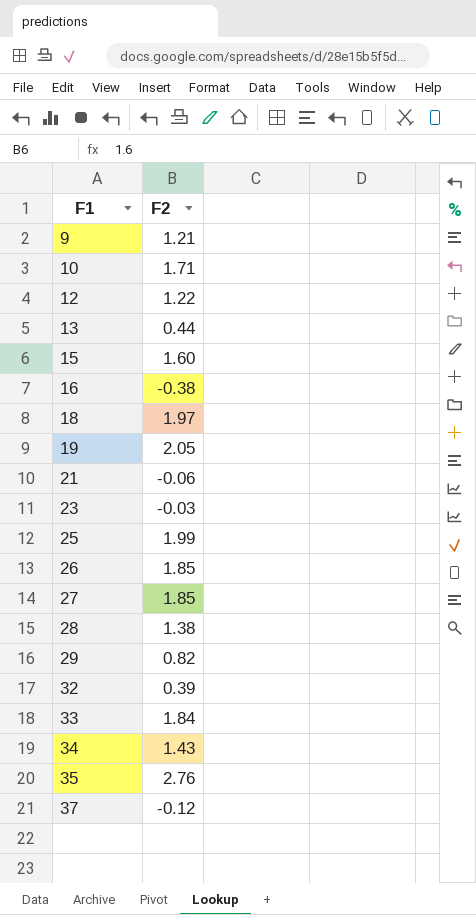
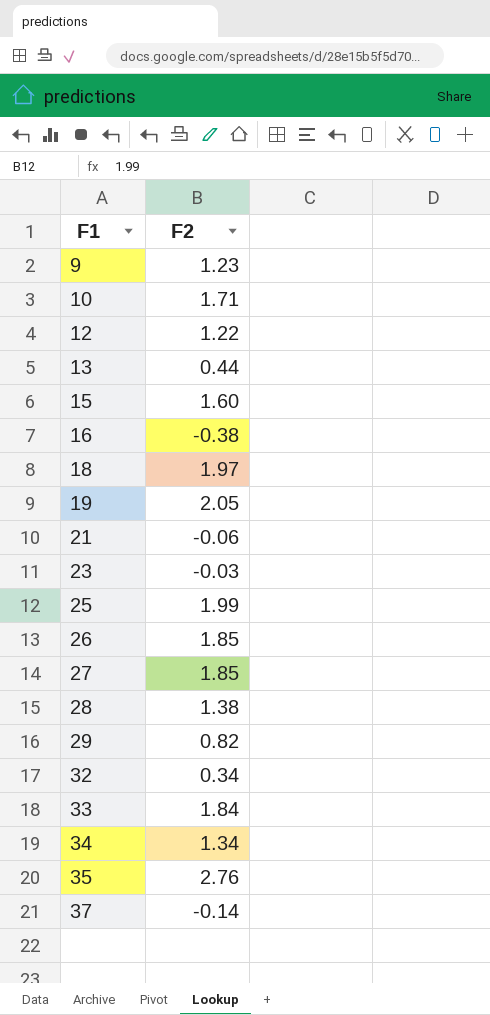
9 | F2: 1.21 -> 1.23
32 | F2: 0.39 -> 0.34
34 | F2: 1.43 -> 1.34
37 | F2: -0.12 -> -0.14

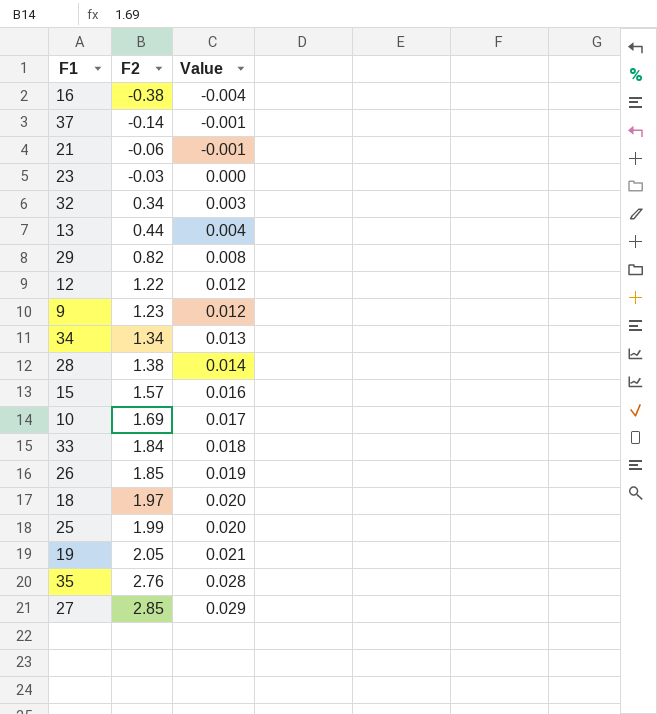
row order: F1 ascending -> F2 ascending
column Value | formula: none -> [F2] * 0.01
15 | F2: 1.60 -> 1.57
10 | F2: 1.71 -> 1.69
27 | F2: 1.85 -> 2.85

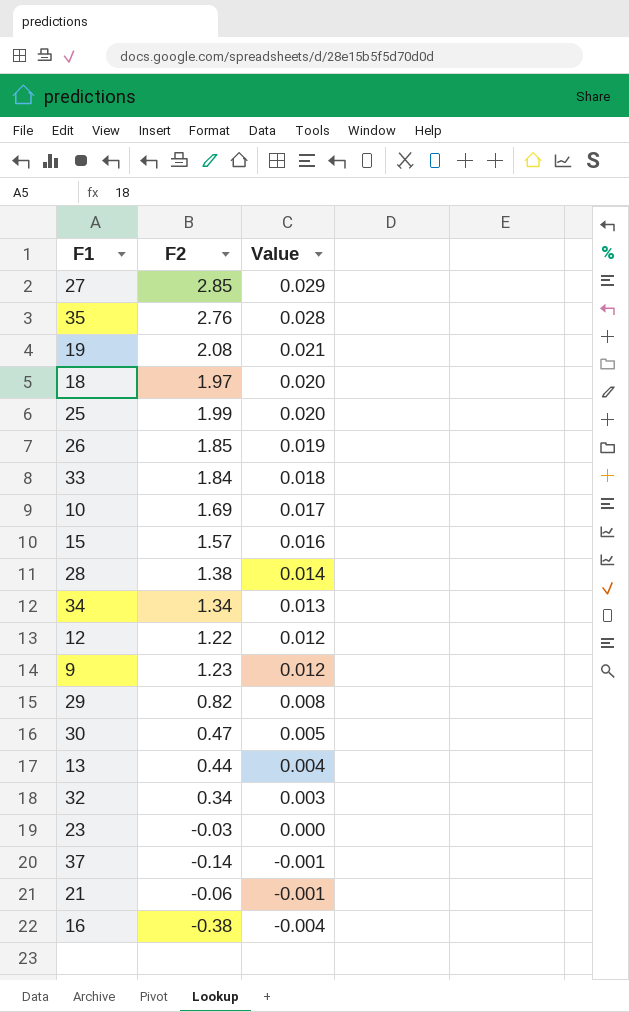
row order: F2 ascending -> Value descending
19 | F2: 2.05 -> 2.08
row 30: none -> 0.47 | 0.005

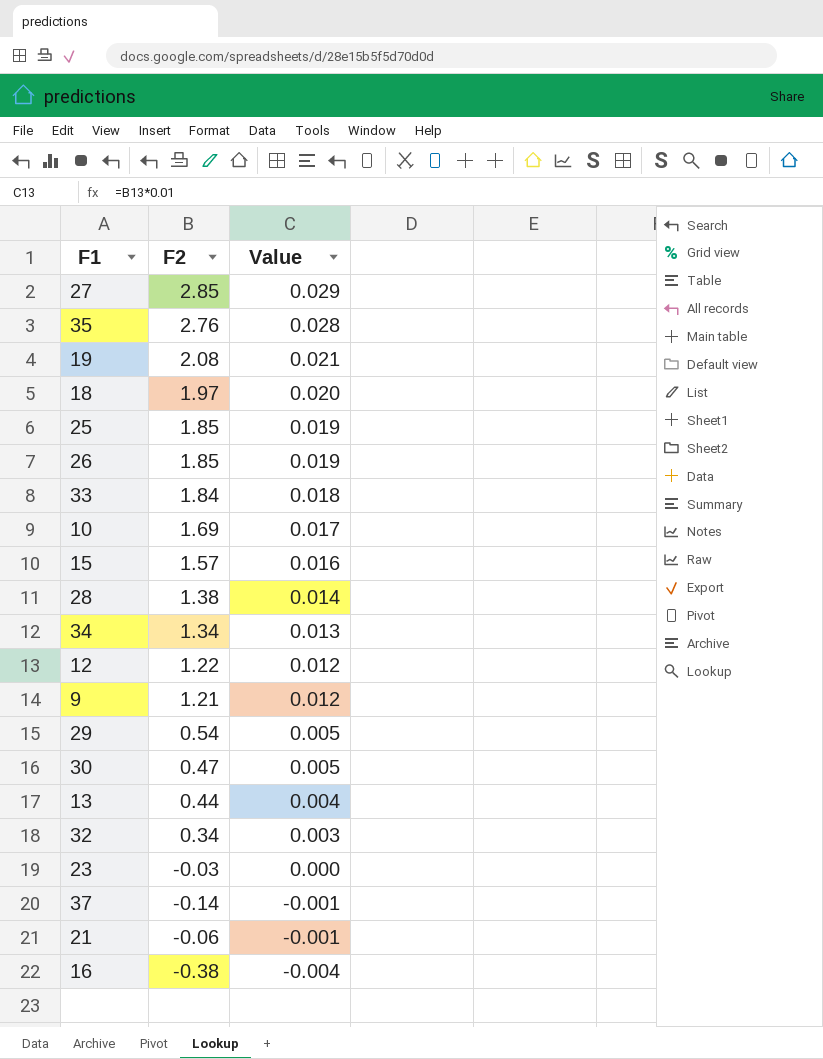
25 | F2: 1.99 -> 1.85
25 | Value: 0.020 -> 0.019
9 | F2: 1.23 -> 1.21
29 | F2: 0.82 -> 0.54
29 | Value: 0.008 -> 0.005

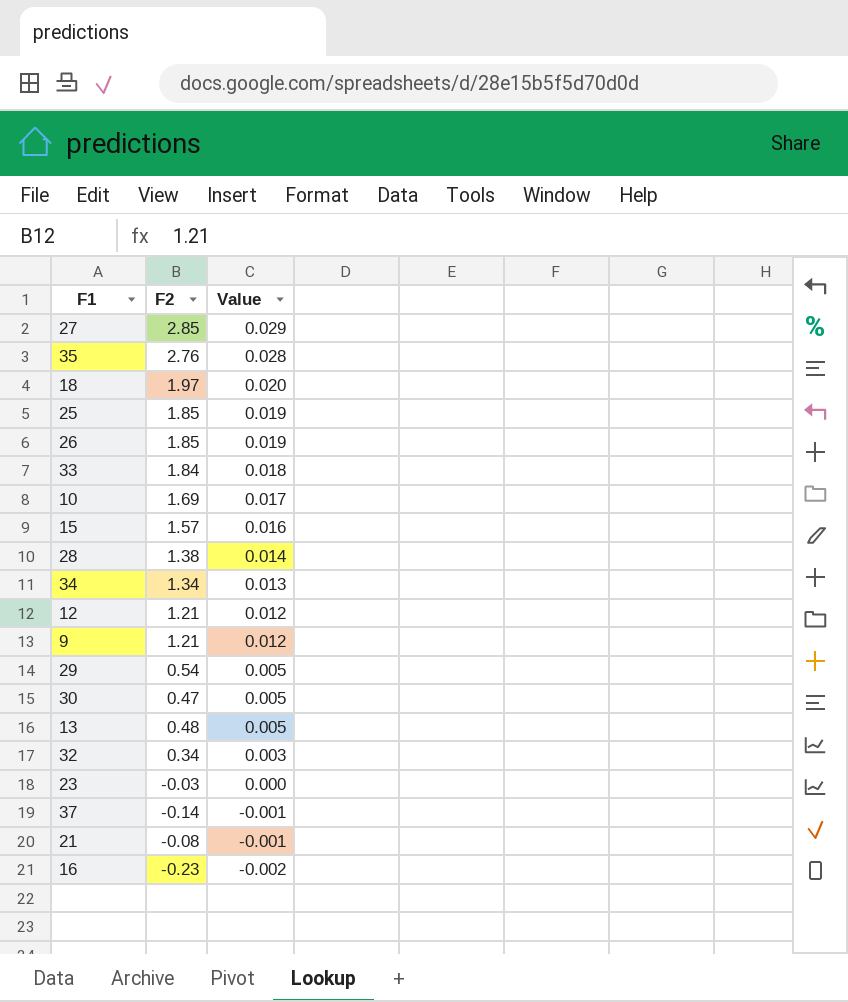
row 19: 2.08 | 0.021 -> none
12 | F2: 1.22 -> 1.21
13 | F2: 0.44 -> 0.48
13 | Value: 0.004 -> 0.005
21 | F2: -0.06 -> -0.08
16 | F2: -0.38 -> -0.23
16 | Value: -0.004 -> -0.002

